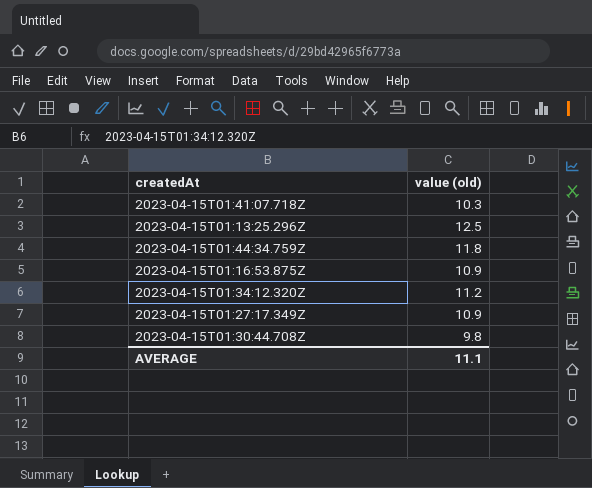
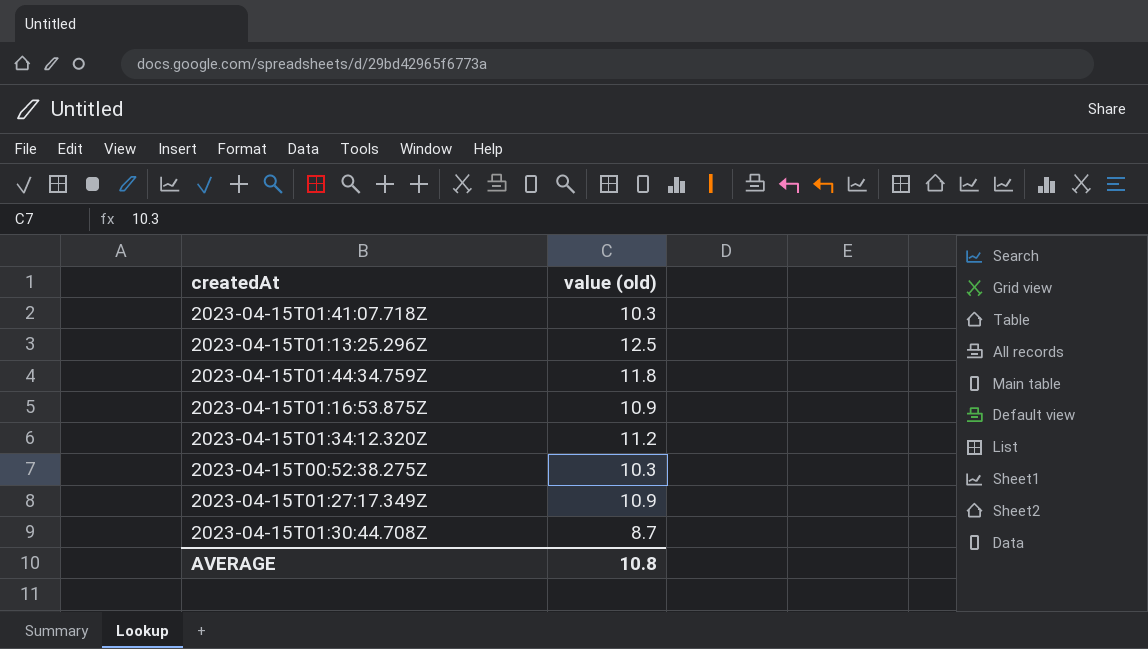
row 2023-04-15T00:52:38.275Z: none -> 10.3
2023-04-15T01:30:44.708Z | value (old): 9.8 -> 8.7
AVERAGE | value (old): 11.1 -> 10.8

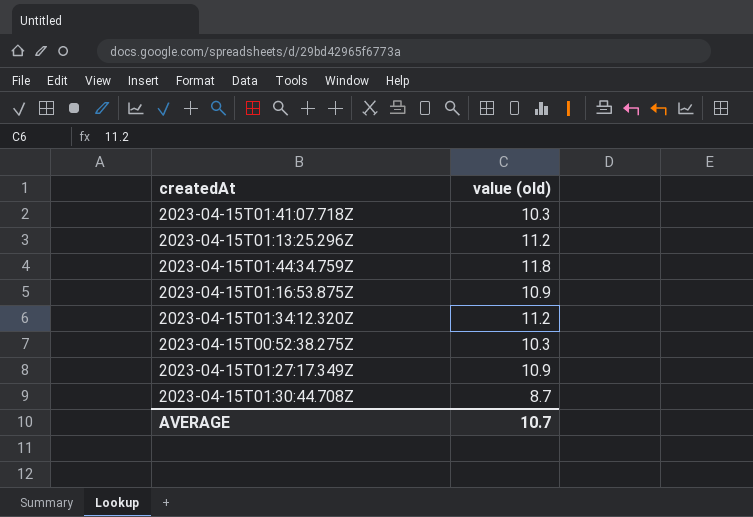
2023-04-15T01:13:25.296Z | value (old): 12.5 -> 11.2
AVERAGE | value (old): 10.8 -> 10.7

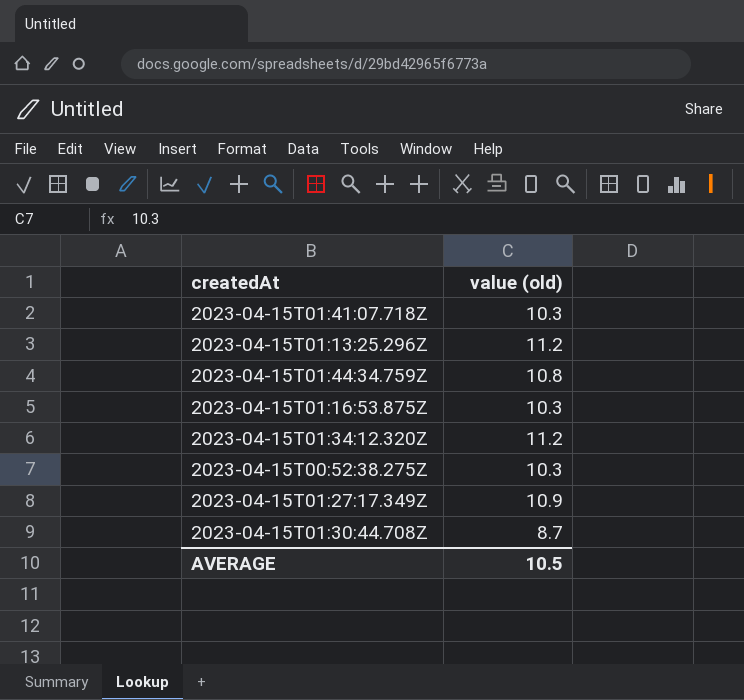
2023-04-15T01:44:34.759Z | value (old): 11.8 -> 10.8
2023-04-15T01:16:53.875Z | value (old): 10.9 -> 10.3
AVERAGE | value (old): 10.7 -> 10.5

